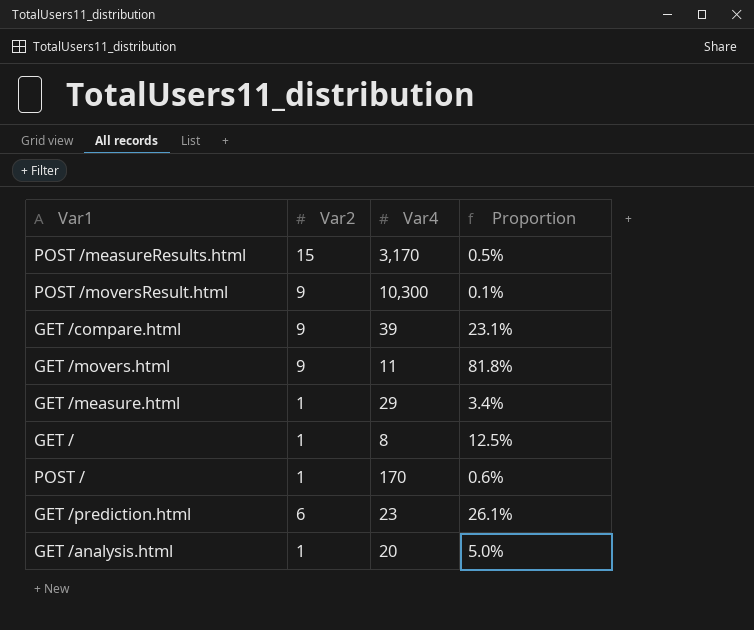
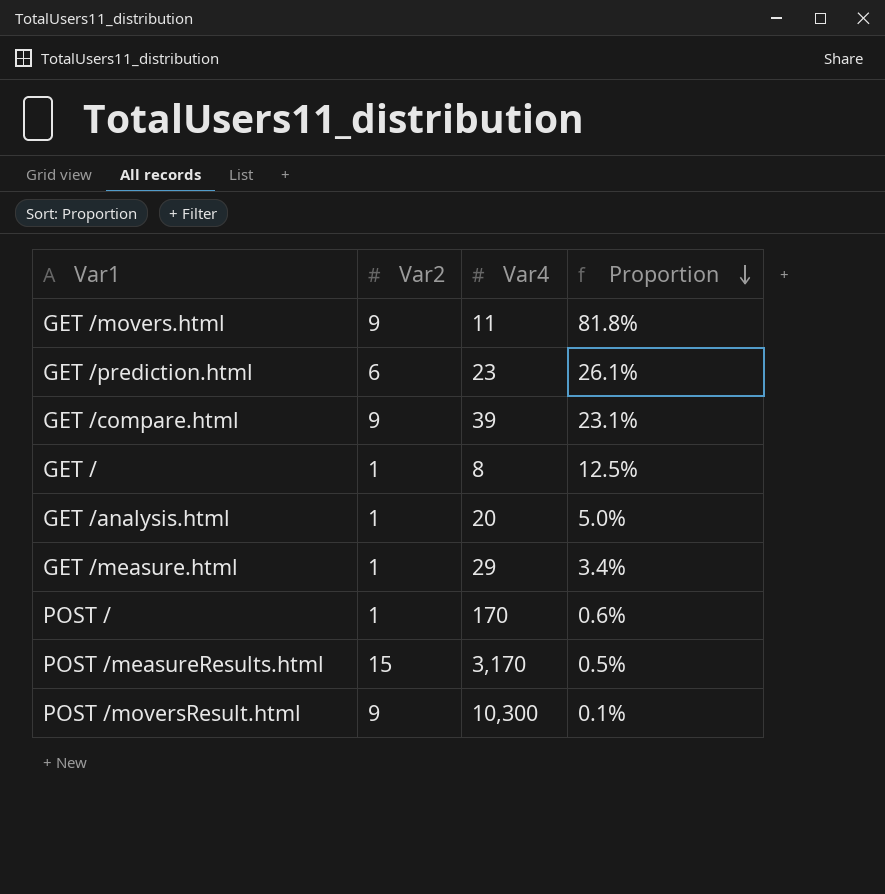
row order: none -> Proportion descending

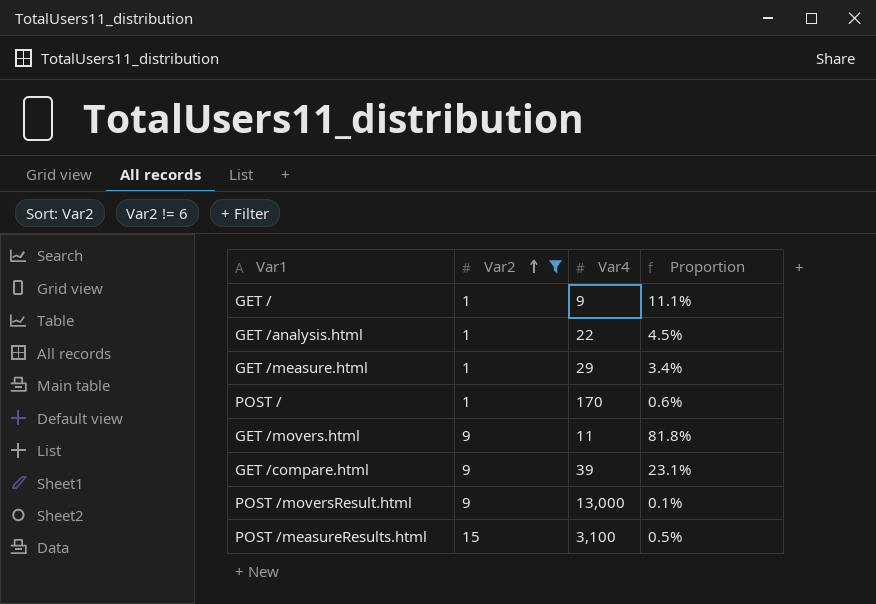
filter: none -> Var2 != 6
row order: Proportion descending -> Var2 ascending
GET / | Var4: 8 -> 9
GET / | Proportion: 12.5% -> 11.1%
GET /analysis.html | Var4: 20 -> 22
GET /analysis.html | Proportion: 5.0% -> 4.5%
POST /moversResult.html | Var4: 10,300 -> 13,000
POST /measureResults.html | Var4: 3,170 -> 3,100

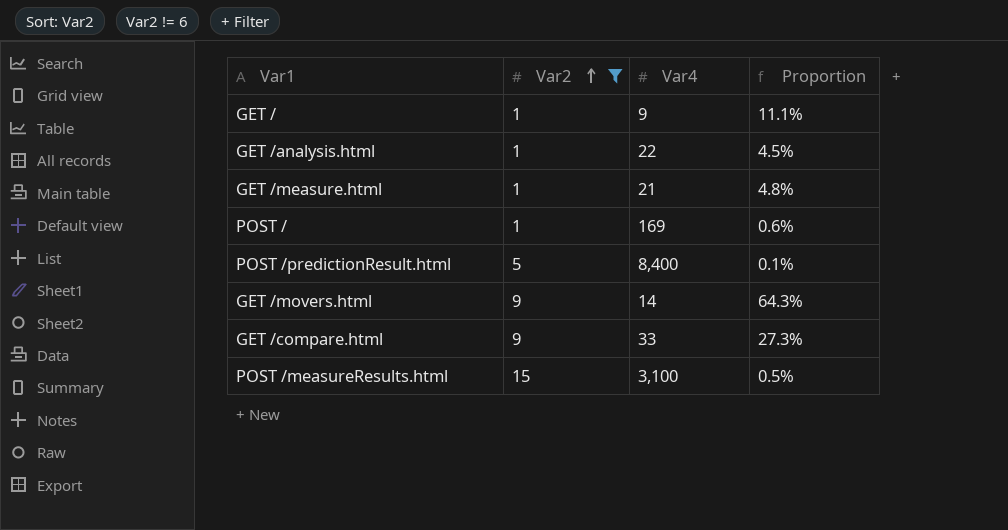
row POST /moversResult.html: 9 | 13,000 | 0.1% -> none
GET /measure.html | Var4: 29 -> 21
GET /measure.html | Proportion: 3.4% -> 4.8%
POST / | Var4: 170 -> 169
row POST /predictionResult.html: none -> 5 | 8,400 | 0.1%
GET /movers.html | Var4: 11 -> 14
GET /movers.html | Proportion: 81.8% -> 64.3%
GET /compare.html | Var4: 39 -> 33
GET /compare.html | Proportion: 23.1% -> 27.3%

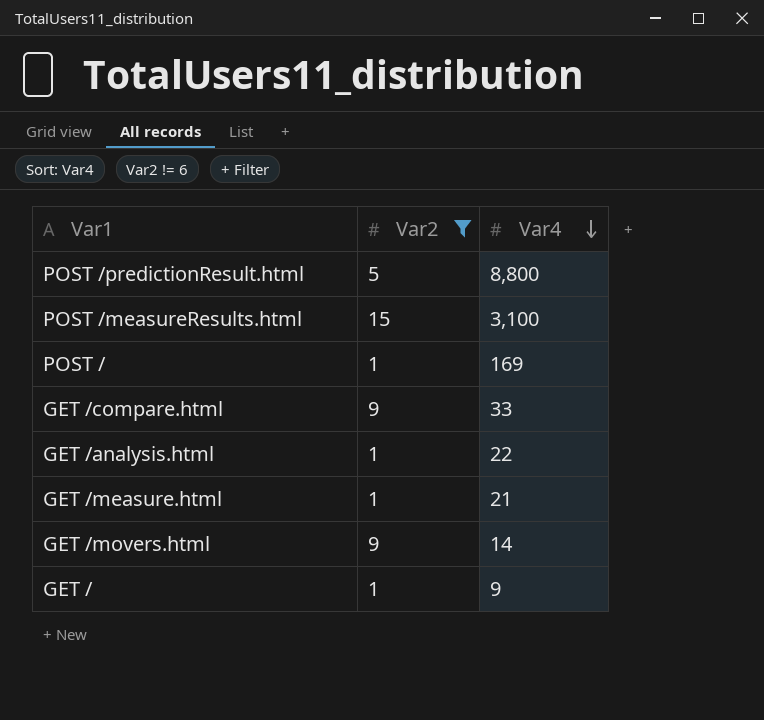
row order: Var2 ascending -> Var4 descending
column Proportion | formula: [Var2] / [Var4] -> none
POST /predictionResult.html | Var4: 8,400 -> 8,800

